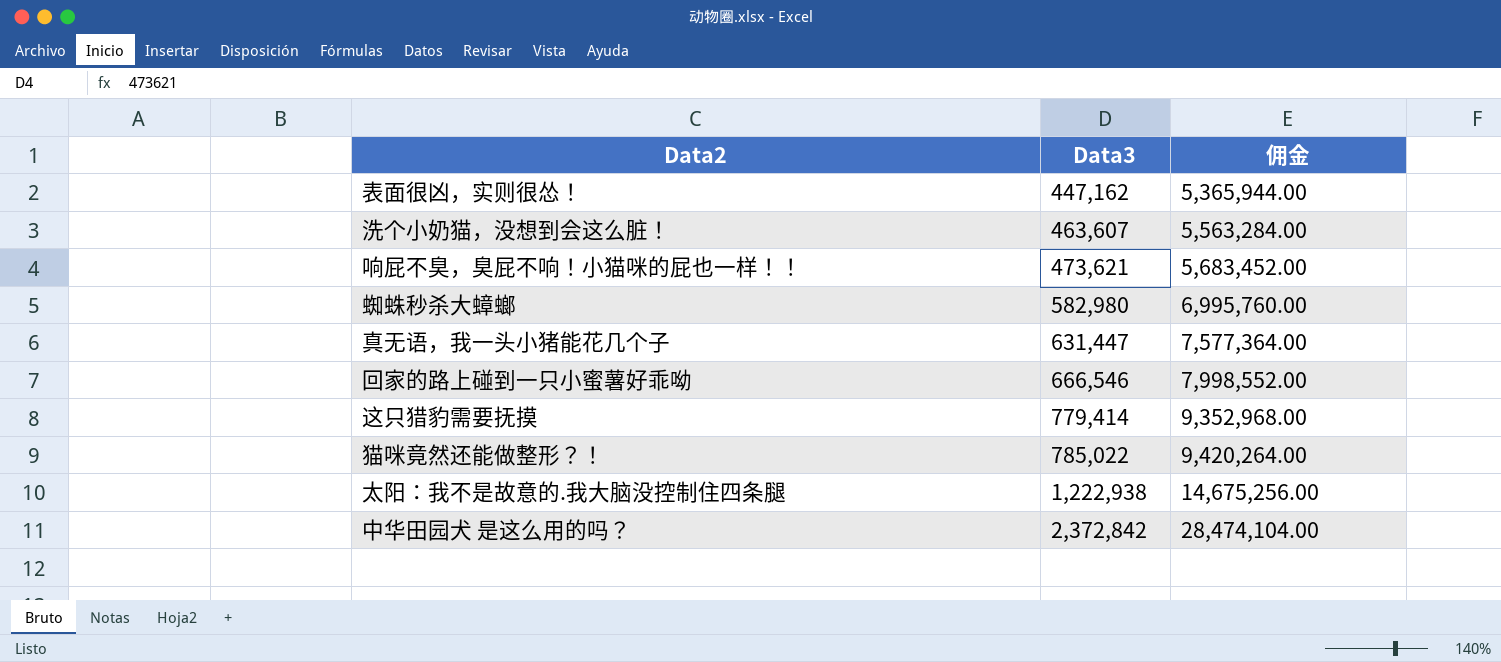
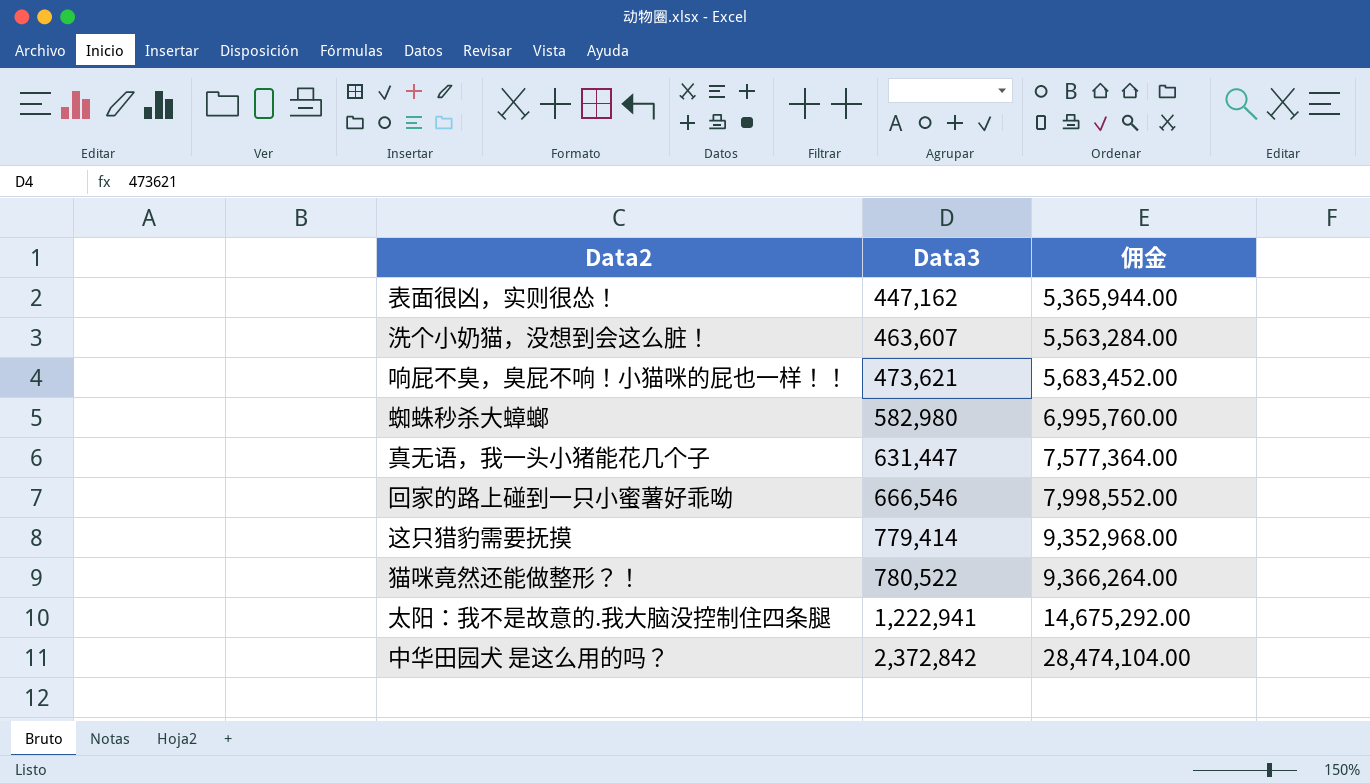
猫咪竟然还能做整形？！ | Data3: 785,022 -> 780,522
猫咪竟然还能做整形？！ | 佣金: 9,420,264.00 -> 9,366,264.00
太阳：我不是故意的.我大脑没控制住四条腿 | Data3: 1,222,938 -> 1,222,941
太阳：我不是故意的.我大脑没控制住四条腿 | 佣金: 14,675,256.00 -> 14,675,292.00

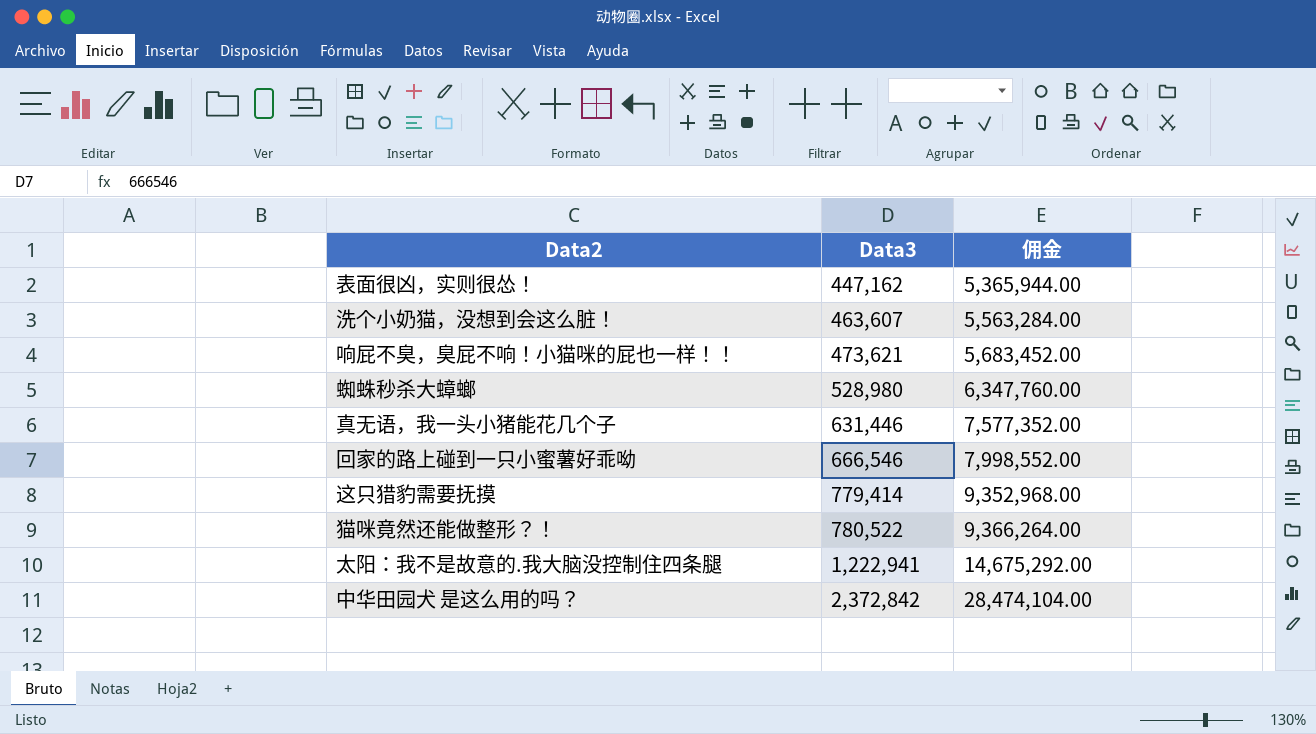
蜘蛛秒杀大蟑螂 | Data3: 582,980 -> 528,980
蜘蛛秒杀大蟑螂 | 佣金: 6,995,760.00 -> 6,347,760.00
真无语，我一头小猪能花几个子 | Data3: 631,447 -> 631,446
真无语，我一头小猪能花几个子 | 佣金: 7,577,364.00 -> 7,577,352.00

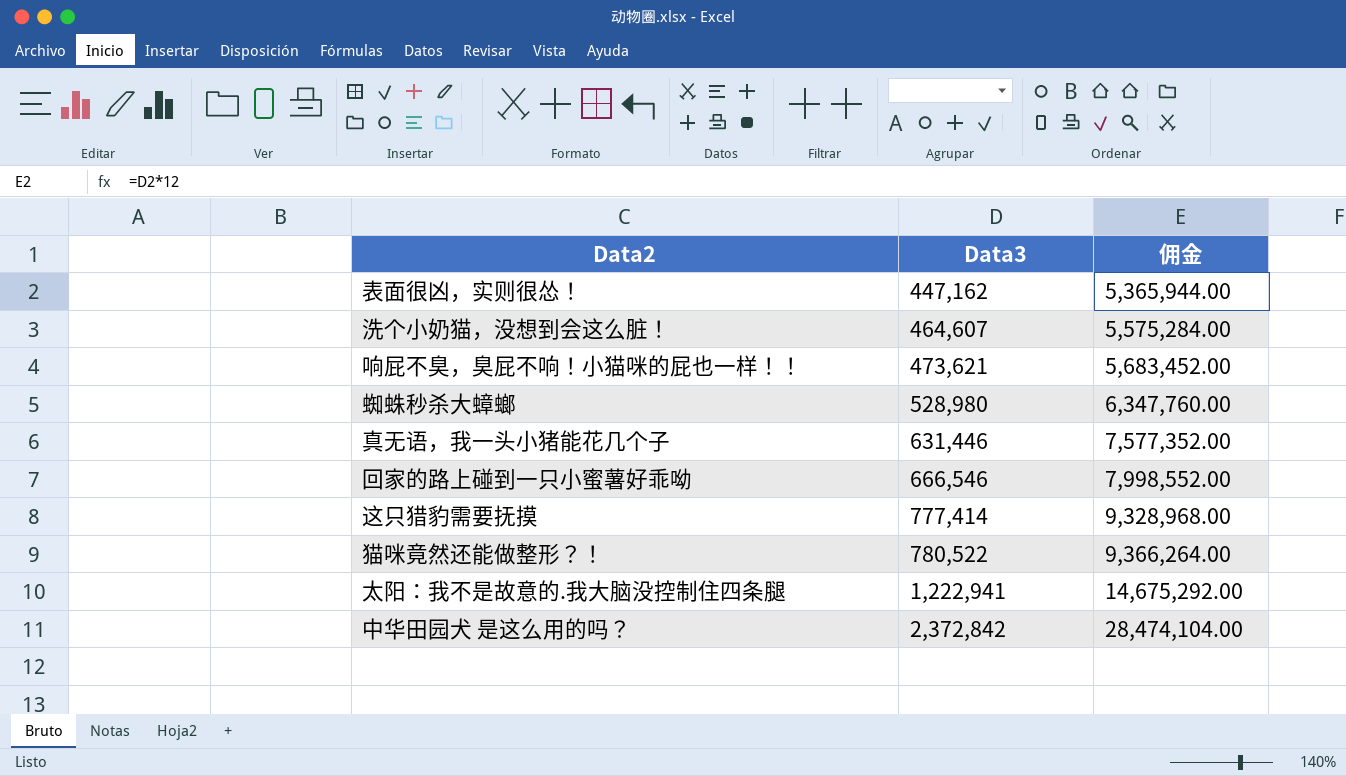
洗个小奶猫，没想到会这么脏！ | Data3: 463,607 -> 464,607
洗个小奶猫，没想到会这么脏！ | 佣金: 5,563,284.00 -> 5,575,284.00
这只猎豹需要抚摸 | Data3: 779,414 -> 777,414
这只猎豹需要抚摸 | 佣金: 9,352,968.00 -> 9,328,968.00

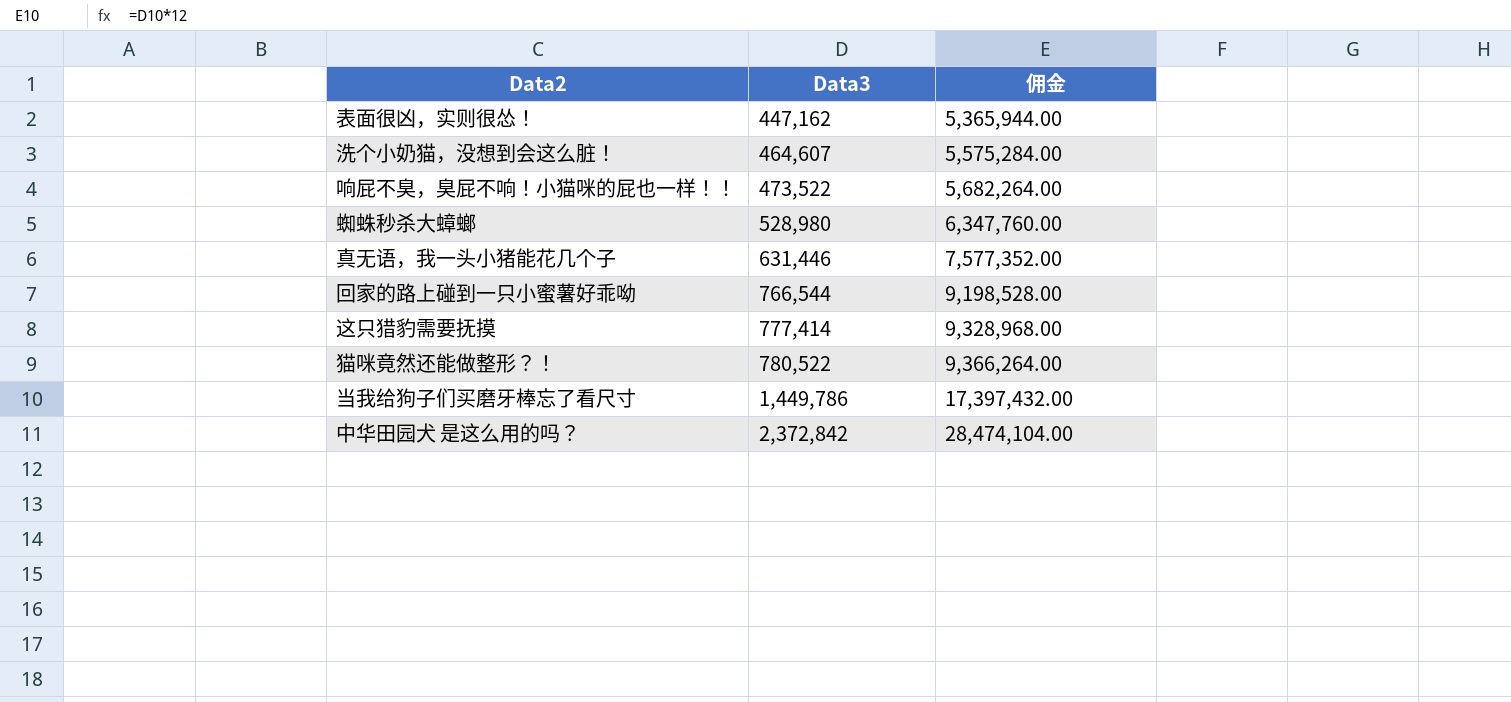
row 太阳：我不是故意的.我大脑没控制住四条腿: 1,222,941 | 14,675,292.00 -> none
响屁不臭，臭屁不响！小猫咪的屁也一样！！ | Data3: 473,621 -> 473,522
响屁不臭，臭屁不响！小猫咪的屁也一样！！ | 佣金: 5,683,452.00 -> 5,682,264.00
回家的路上碰到一只小蜜薯好乖呦 | Data3: 666,546 -> 766,544
回家的路上碰到一只小蜜薯好乖呦 | 佣金: 7,998,552.00 -> 9,198,528.00
row 当我给狗子们买磨牙棒忘了看尺寸: none -> 1,449,786 | 17,397,432.00

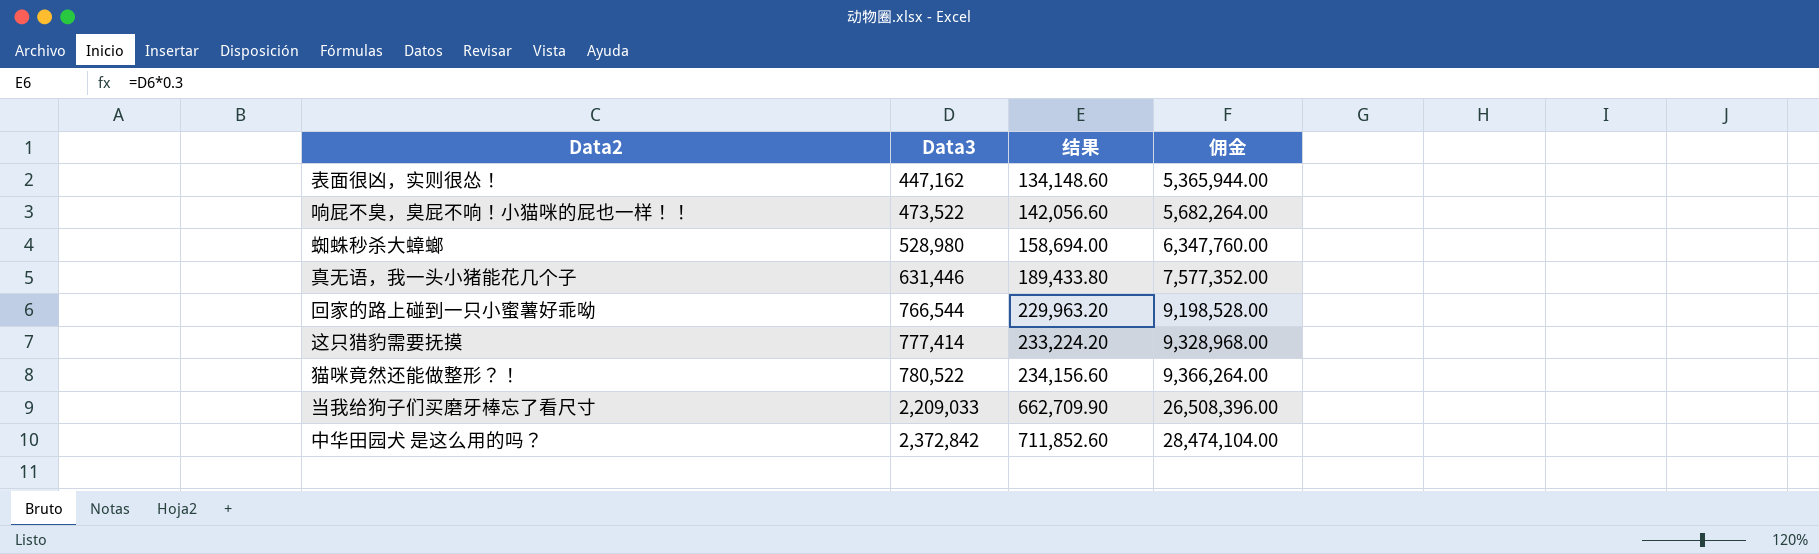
column 结果 | formula: none -> [Data3] * 0.3
row 洗个小奶猫，没想到会这么脏！: 464,607 | 5,575,284.00 -> none
当我给狗子们买磨牙棒忘了看尺寸 | Data3: 1,449,786 -> 2,209,033
当我给狗子们买磨牙棒忘了看尺寸 | 佣金: 17,397,432.00 -> 26,508,396.00

